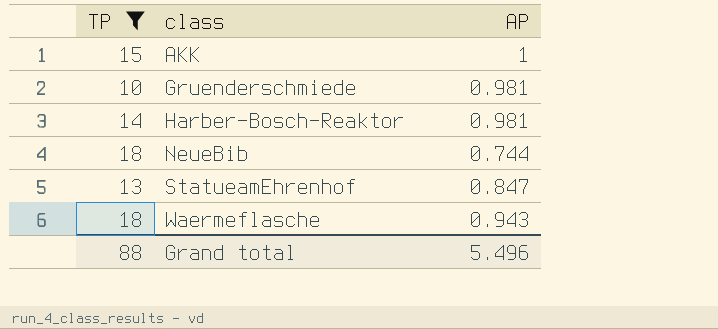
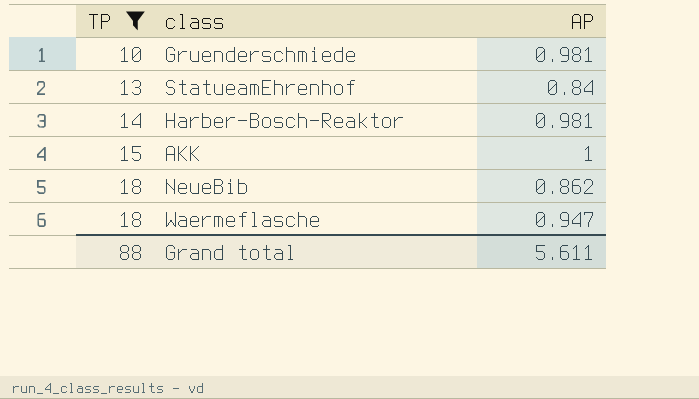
row order: class ascending -> TP ascending
StatueamEhrenhof | AP: 0.847 -> 0.84
NeueBib | AP: 0.744 -> 0.862
Waermeflasche | AP: 0.943 -> 0.947
Grand total | AP: 5.496 -> 5.611

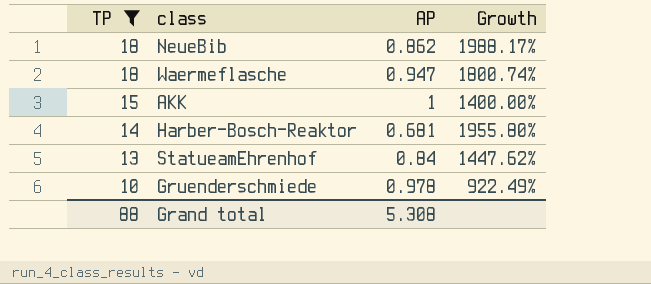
row order: TP ascending -> TP descending
column Growth | formula: none -> ([TP] - [AP]) / [AP]
Harber-Bosch-Reaktor | AP: 0.981 -> 0.681
Gruenderschmiede | AP: 0.981 -> 0.978
Grand total | AP: 5.611 -> 5.308

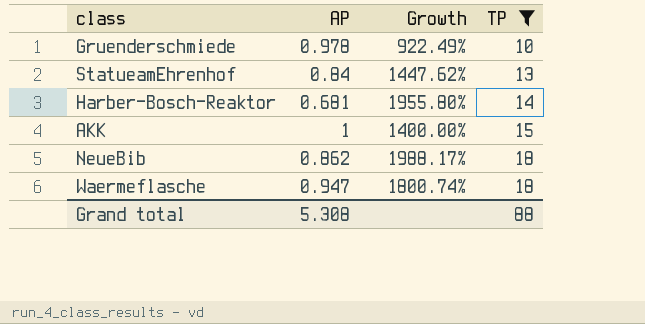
row order: TP descending -> TP ascending
column TP | position: 1 -> 4

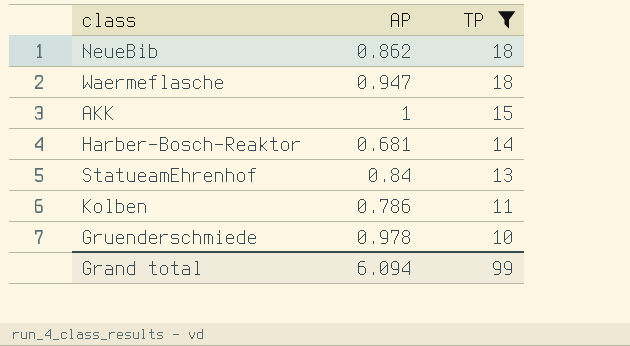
row order: TP ascending -> TP descending
column Growth | formula: ([TP] - [AP]) / [AP] -> none
row Kolben: none -> 0.786 | 11
Grand total | AP: 5.308 -> 6.094
Grand total | TP: 88 -> 99

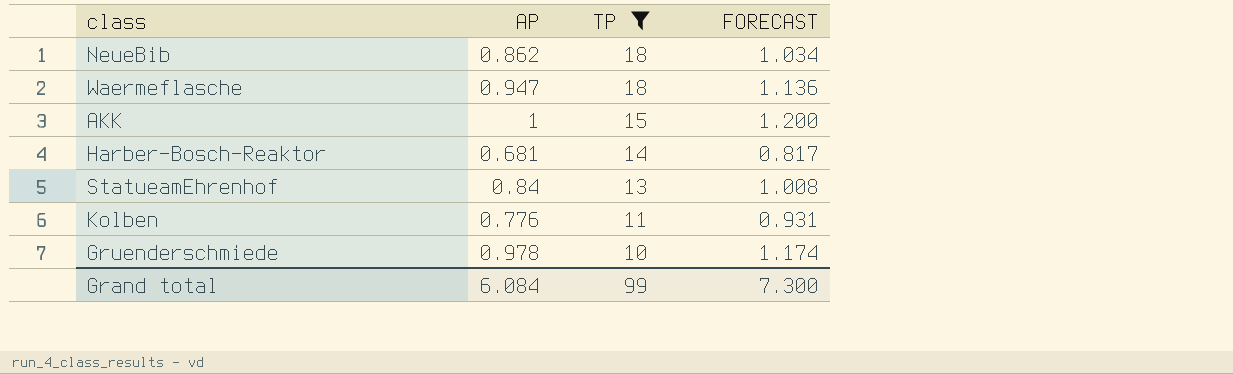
column FORECAST | formula: none -> [AP] * 1.2
Kolben | AP: 0.786 -> 0.776
Grand total | AP: 6.094 -> 6.084

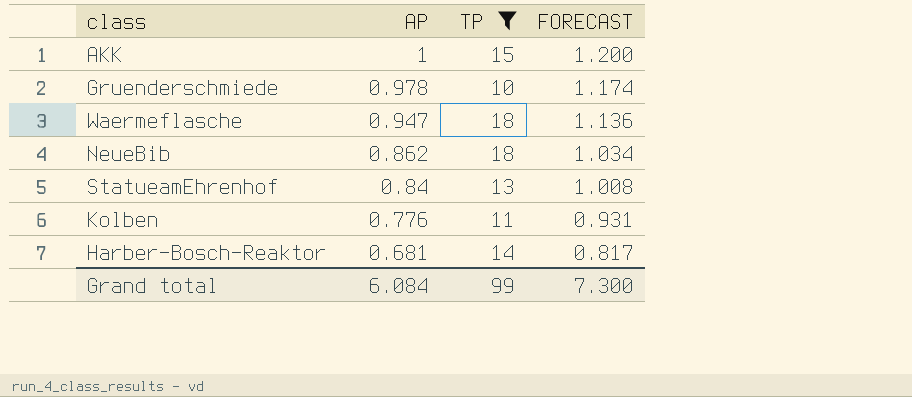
row order: TP descending -> AP descending

